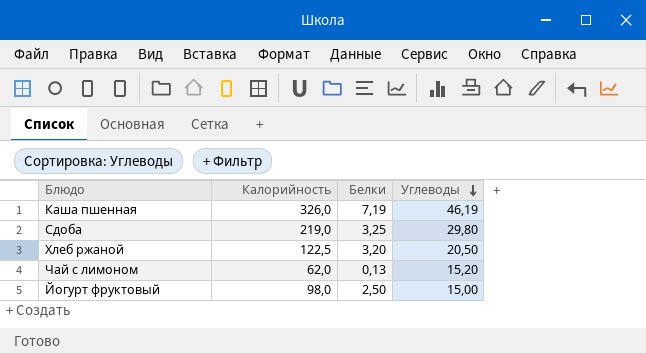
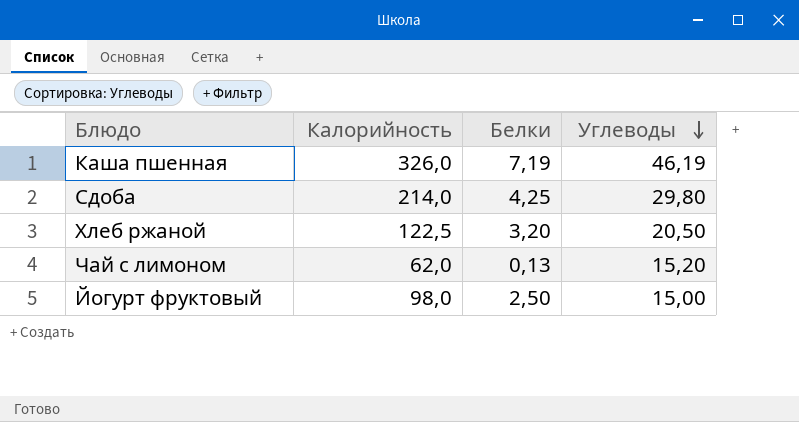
Сдоба | Калорийность: 219,0 -> 214,0
Сдоба | Белки: 3,25 -> 4,25

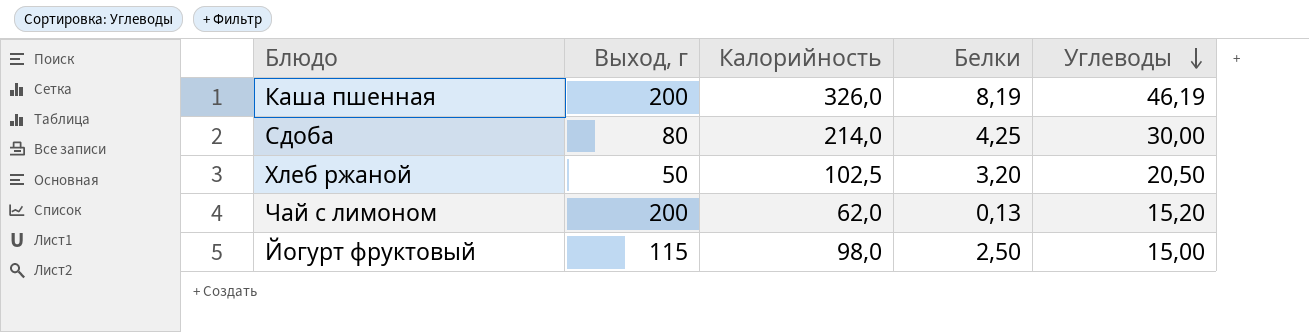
column Выход, г | position: none -> 2
Каша пшенная | Белки: 7,19 -> 8,19
Сдоба | Углеводы: 29,80 -> 30,00
Хлеб ржаной | Калорийность: 122,5 -> 102,5

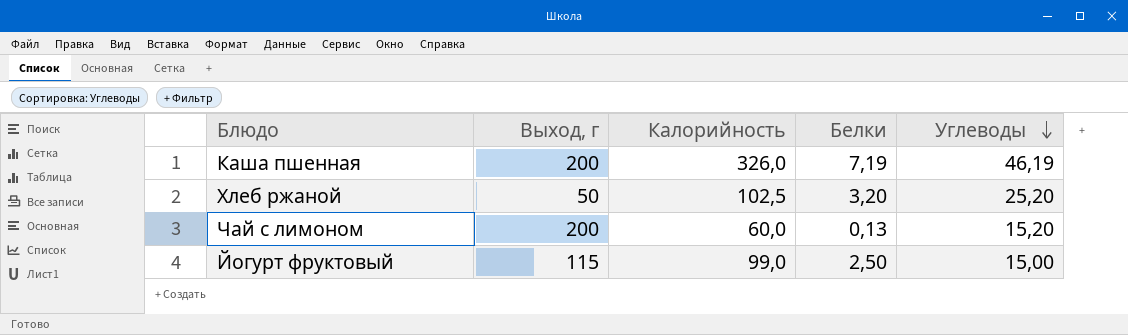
row Сдоба: 80 | 214,0 | 4,25 | 30,00 -> none
Каша пшенная | Белки: 8,19 -> 7,19
Хлеб ржаной | Углеводы: 20,50 -> 25,20
Чай с лимоном | Калорийность: 62,0 -> 60,0
Йогурт фруктовый | Калорийность: 98,0 -> 99,0

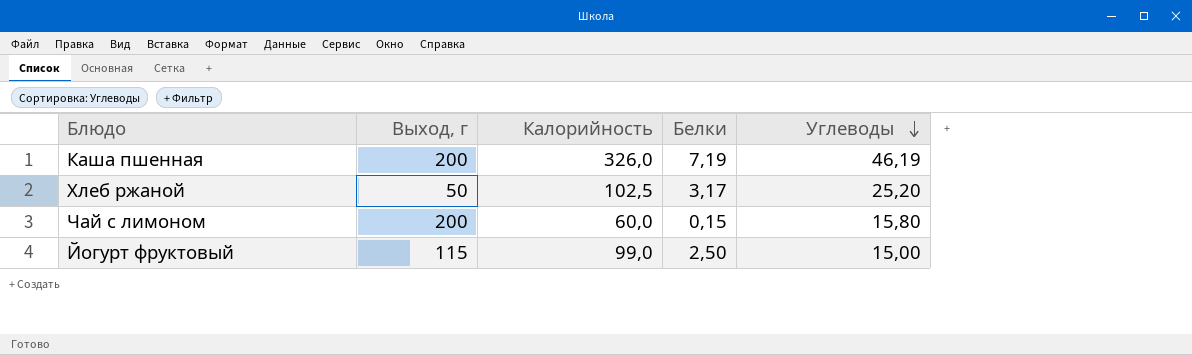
Хлеб ржаной | Белки: 3,20 -> 3,17
Чай с лимоном | Белки: 0,13 -> 0,15
Чай с лимоном | Углеводы: 15,20 -> 15,80

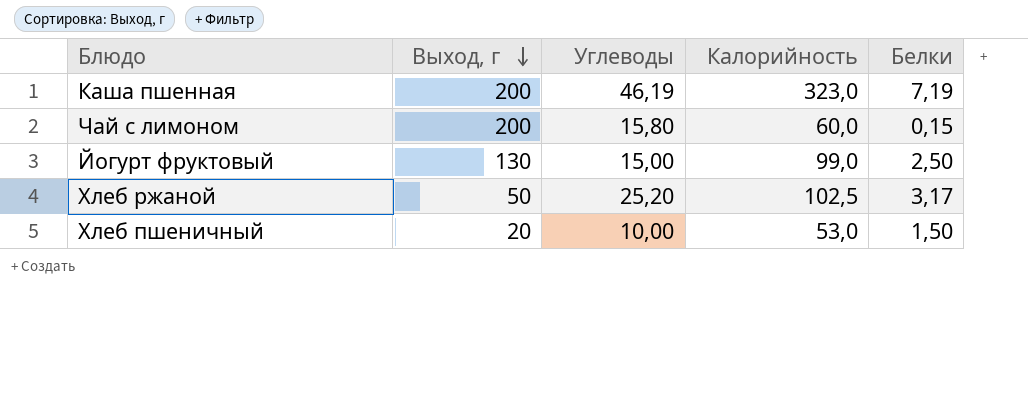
row order: Углеводы descending -> Выход, г descending
column Углеводы | position: 5 -> 3
Каша пшенная | Калорийность: 326,0 -> 323,0
Йогурт фруктовый | Выход, г: 115 -> 130
row Хлеб пшеничный: none -> 20 | 10,00 | 53,0 | 1,50

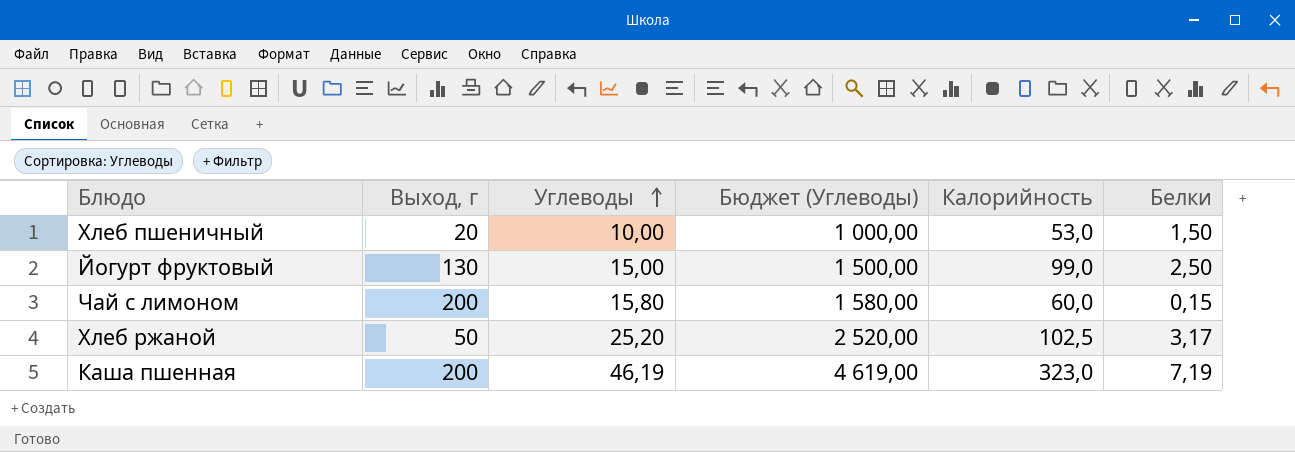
row order: Выход, г descending -> Углеводы ascending
column Бюджет (Углеводы) | formula: none -> [Углеводы] * 100

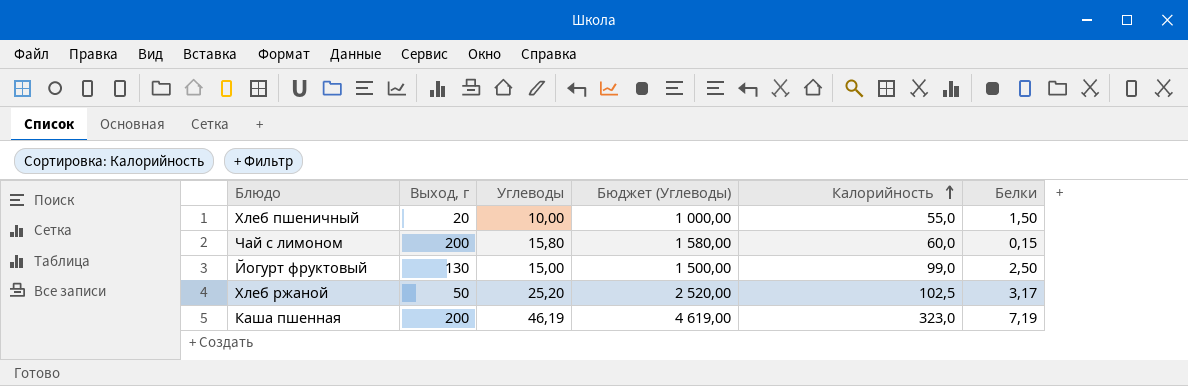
row order: Углеводы ascending -> Калорийность ascending
Хлеб пшеничный | Калорийность: 53,0 -> 55,0

